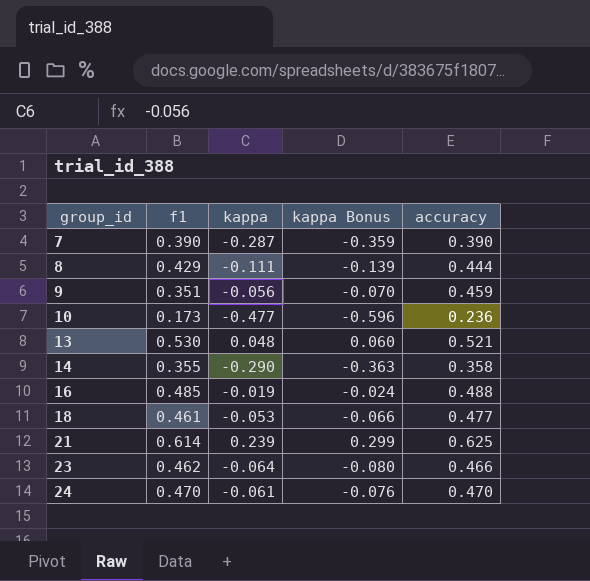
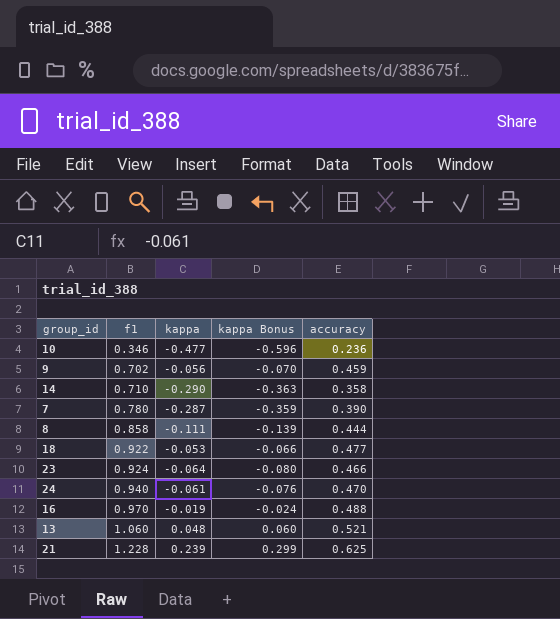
row order: group_id ascending -> f1 ascending
10 | f1: 0.173 -> 0.346
9 | f1: 0.351 -> 0.702
14 | f1: 0.355 -> 0.710
7 | f1: 0.390 -> 0.780
8 | f1: 0.429 -> 0.858
18 | f1: 0.461 -> 0.922
23 | f1: 0.462 -> 0.924
24 | f1: 0.470 -> 0.940
16 | f1: 0.485 -> 0.970
13 | f1: 0.530 -> 1.060
21 | f1: 0.614 -> 1.228

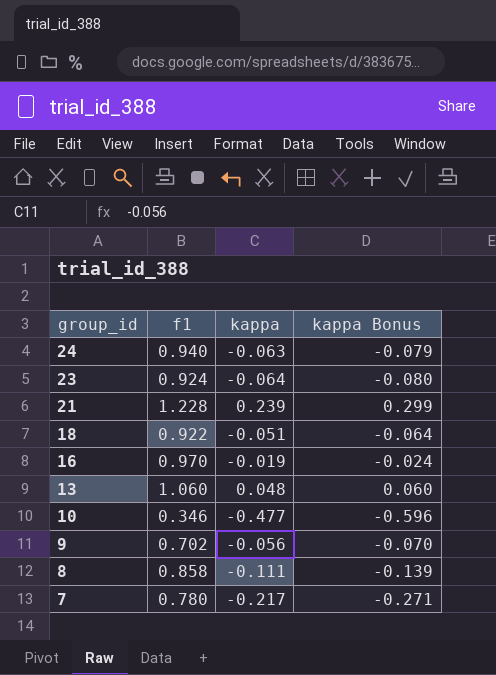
row order: f1 ascending -> group_id descending
column accuracy | position: 5 -> none
row 14: 0.710 | -0.290 | -0.363 | 0.358 -> none
24 | kappa: -0.061 -> -0.063
24 | kappa Bonus: -0.076 -> -0.079
18 | kappa: -0.053 -> -0.051
18 | kappa Bonus: -0.066 -> -0.064
7 | kappa: -0.287 -> -0.217
7 | kappa Bonus: -0.359 -> -0.271

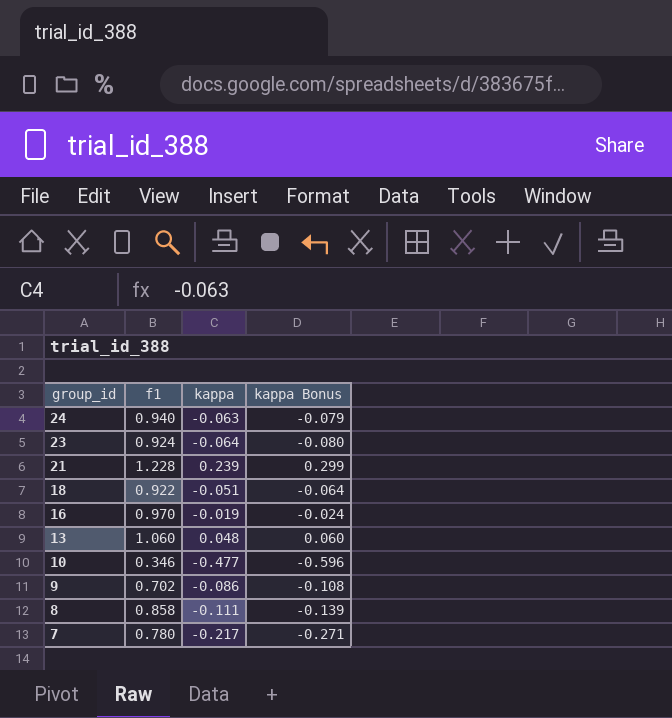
9 | kappa: -0.056 -> -0.086
9 | kappa Bonus: -0.070 -> -0.108

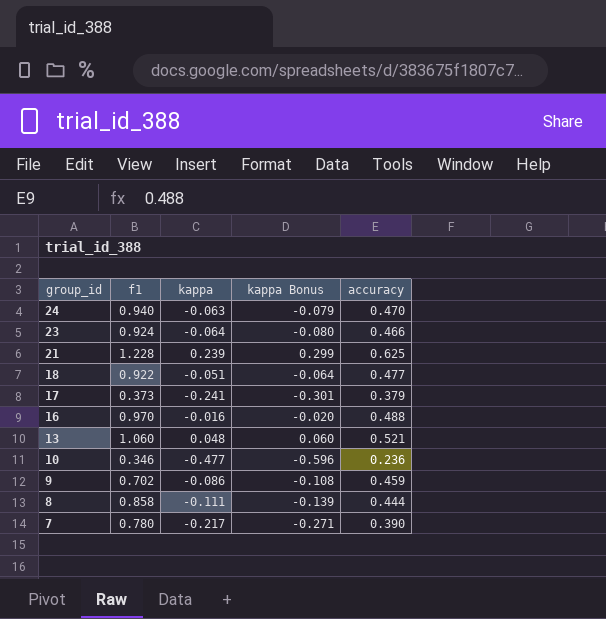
column accuracy | position: none -> 5
row 17: none -> 0.373 | -0.241 | -0.301 | 0.379
16 | kappa: -0.019 -> -0.016
16 | kappa Bonus: -0.024 -> -0.020

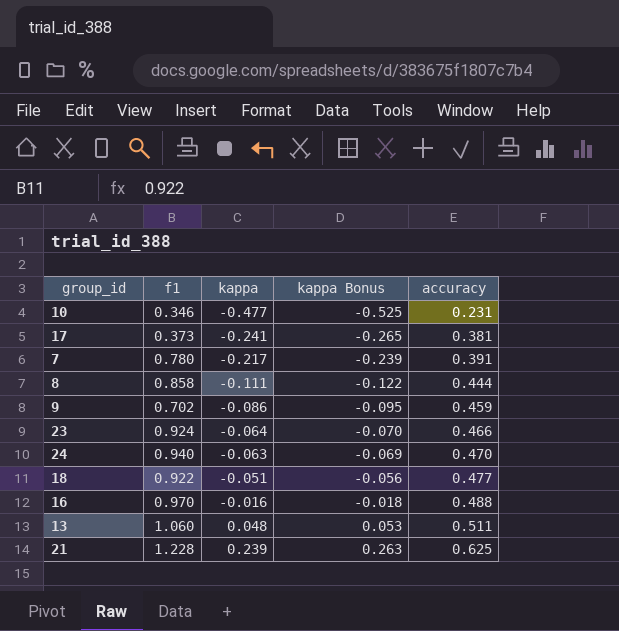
row order: group_id descending -> kappa ascending
column kappa Bonus | formula: [kappa] * 1.25 -> [kappa] * 1.1
10 | accuracy: 0.236 -> 0.231
17 | accuracy: 0.379 -> 0.381
7 | accuracy: 0.390 -> 0.391
13 | accuracy: 0.521 -> 0.511

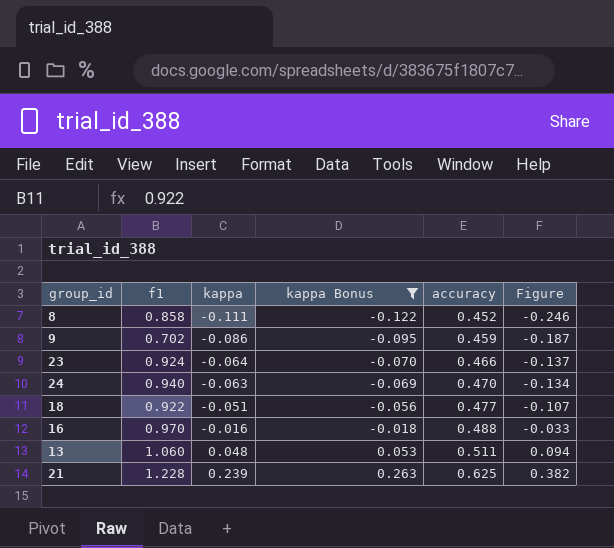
filter: none -> kappa Bonus >= -0.122
column Figure | formula: none -> [kappa] / [accuracy]
8 | accuracy: 0.444 -> 0.452

